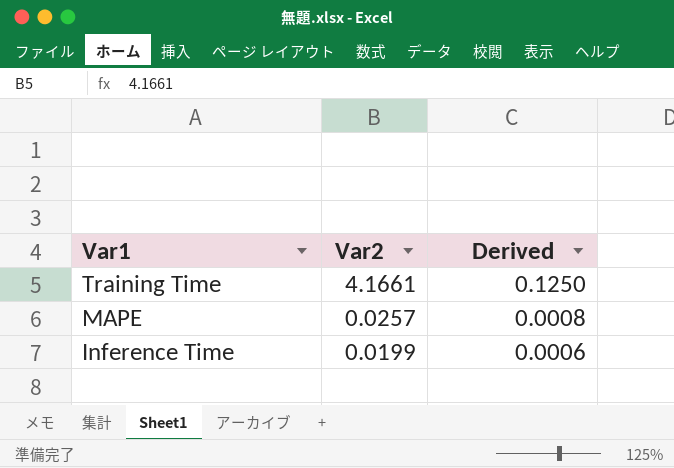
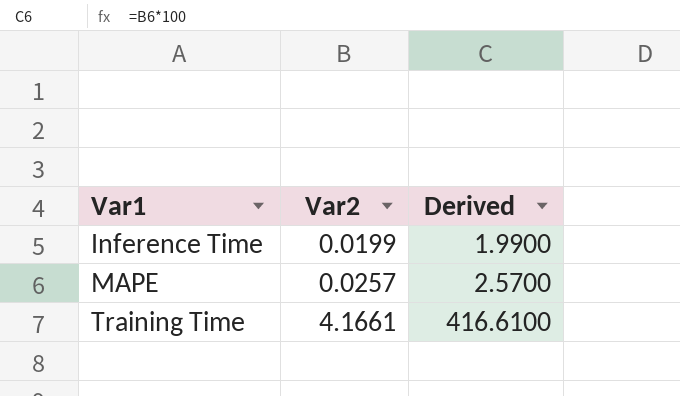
row order: Var1 descending -> Var1 ascending
column Derived | formula: [Var2] * 0.03 -> [Var2] * 100

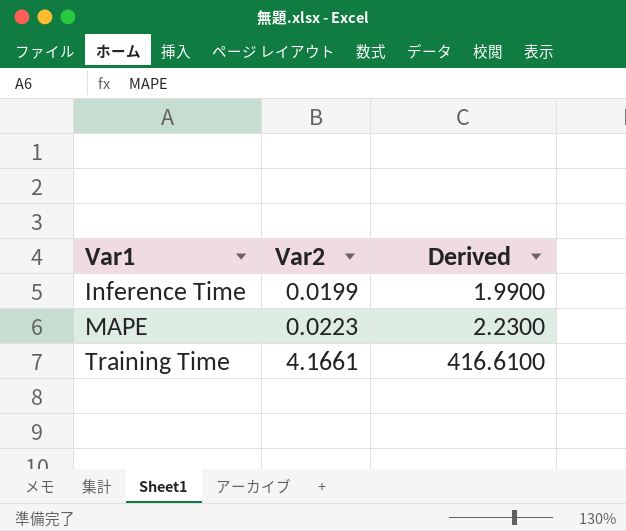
MAPE | Var2: 0.0257 -> 0.0223
MAPE | Derived: 2.5700 -> 2.2300

